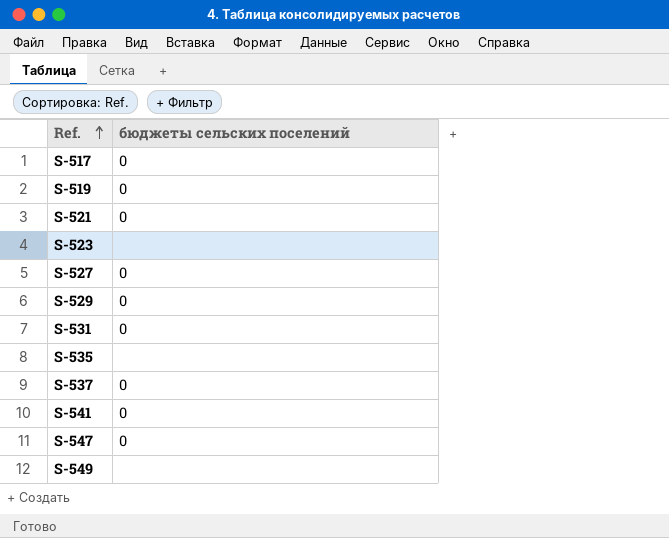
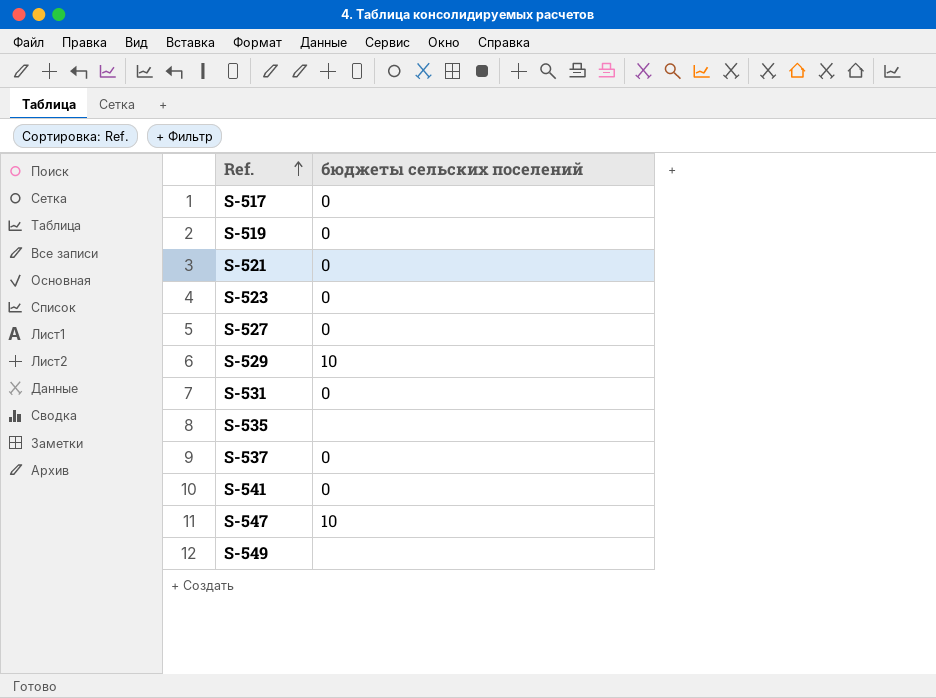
S-523 | бюджеты сельских поселений: none -> 0
S-529 | бюджеты сельских поселений: 0 -> 10
S-547 | бюджеты сельских поселений: 0 -> 10

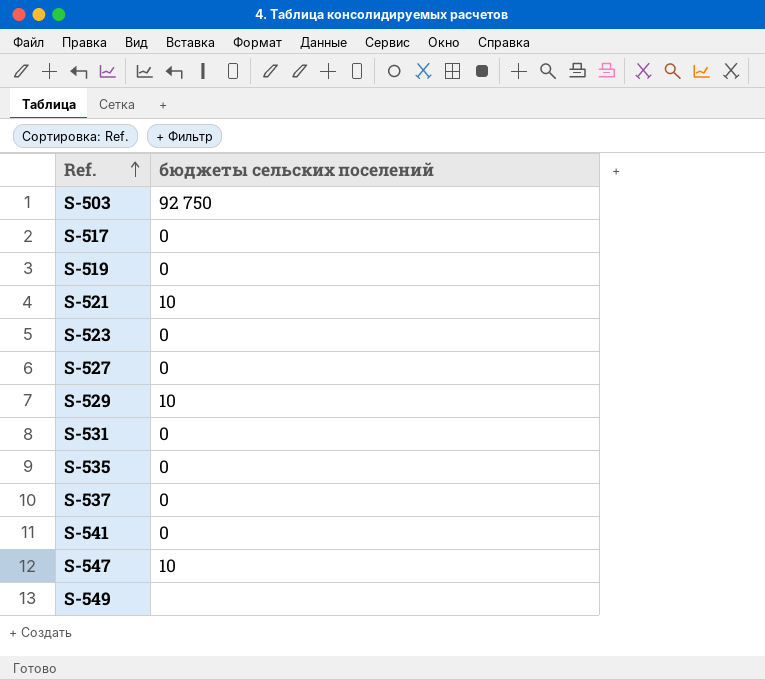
row S-503: none -> 92 750
S-521 | бюджеты сельских поселений: 0 -> 10
S-535 | бюджеты сельских поселений: none -> 0

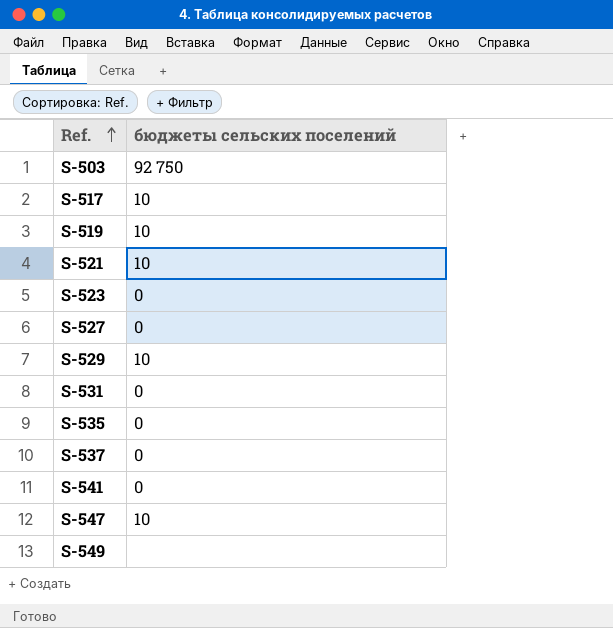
S-517 | бюджеты сельских поселений: 0 -> 10
S-519 | бюджеты сельских поселений: 0 -> 10

